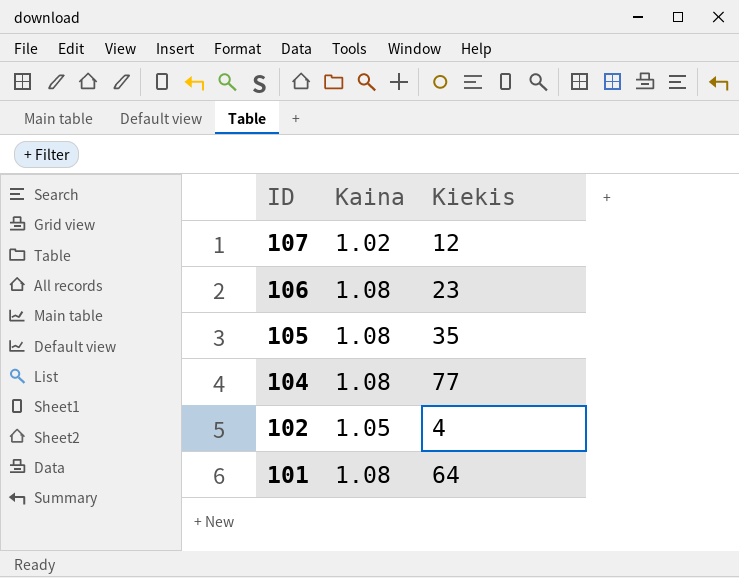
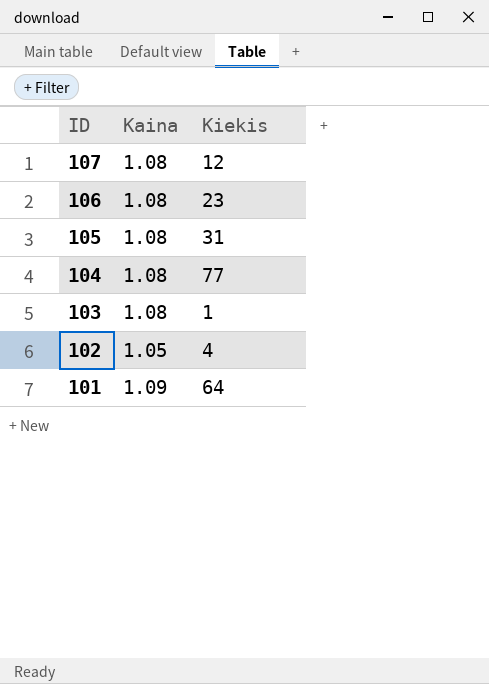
107 | Kaina: 1.02 -> 1.08
105 | Kiekis: 35 -> 31
row 103: none -> 1.08 | 1
101 | Kaina: 1.08 -> 1.09

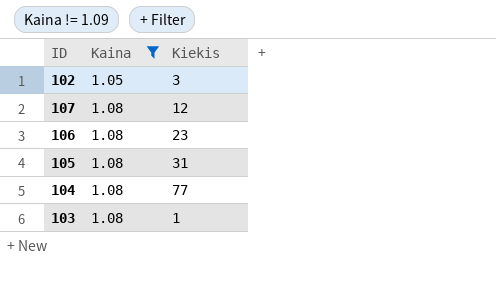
filter: none -> Kaina != 1.09
row order: ID descending -> Kaina ascending
102 | Kiekis: 4 -> 3

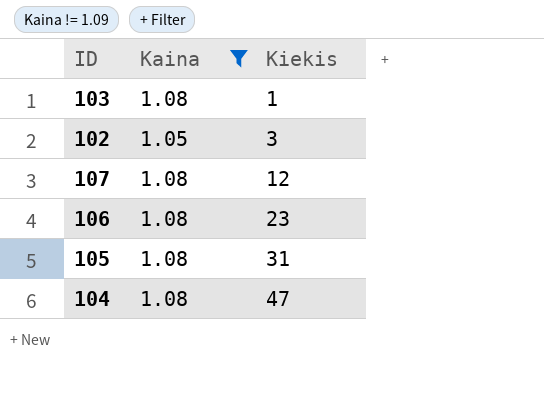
row order: Kaina ascending -> Kiekis ascending
104 | Kiekis: 77 -> 47

